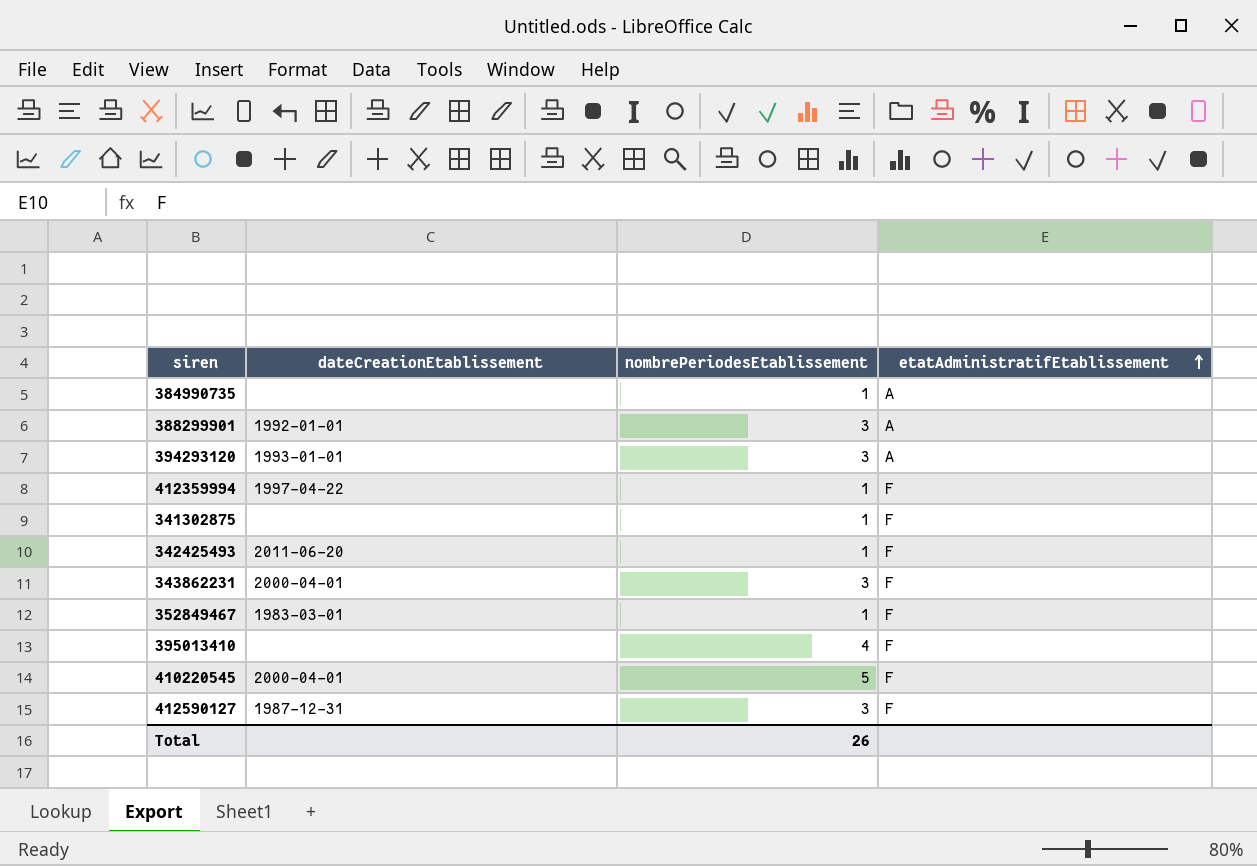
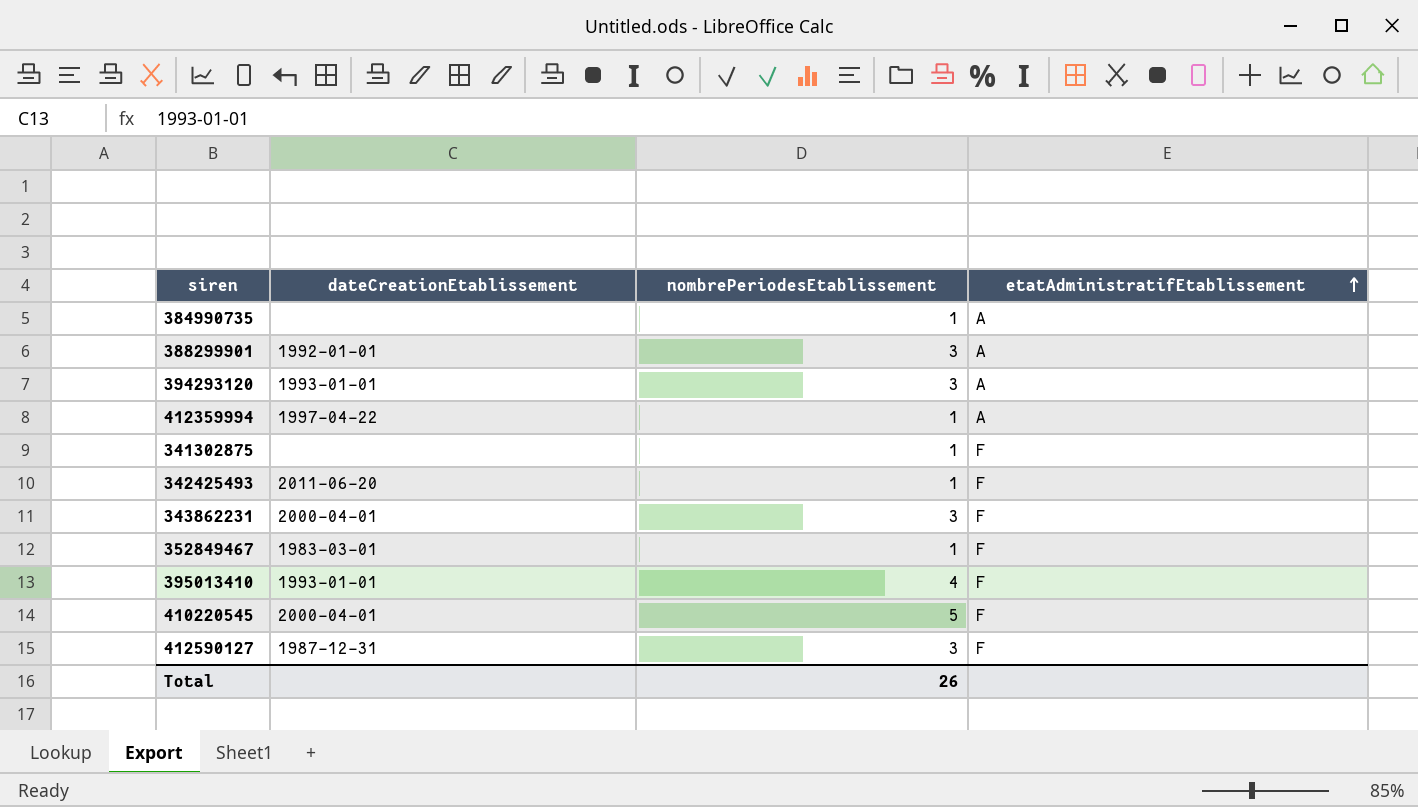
412359994 | etatAdministratifEtablissement: F -> A
395013410 | dateCreationEtablissement: none -> 1993-01-01

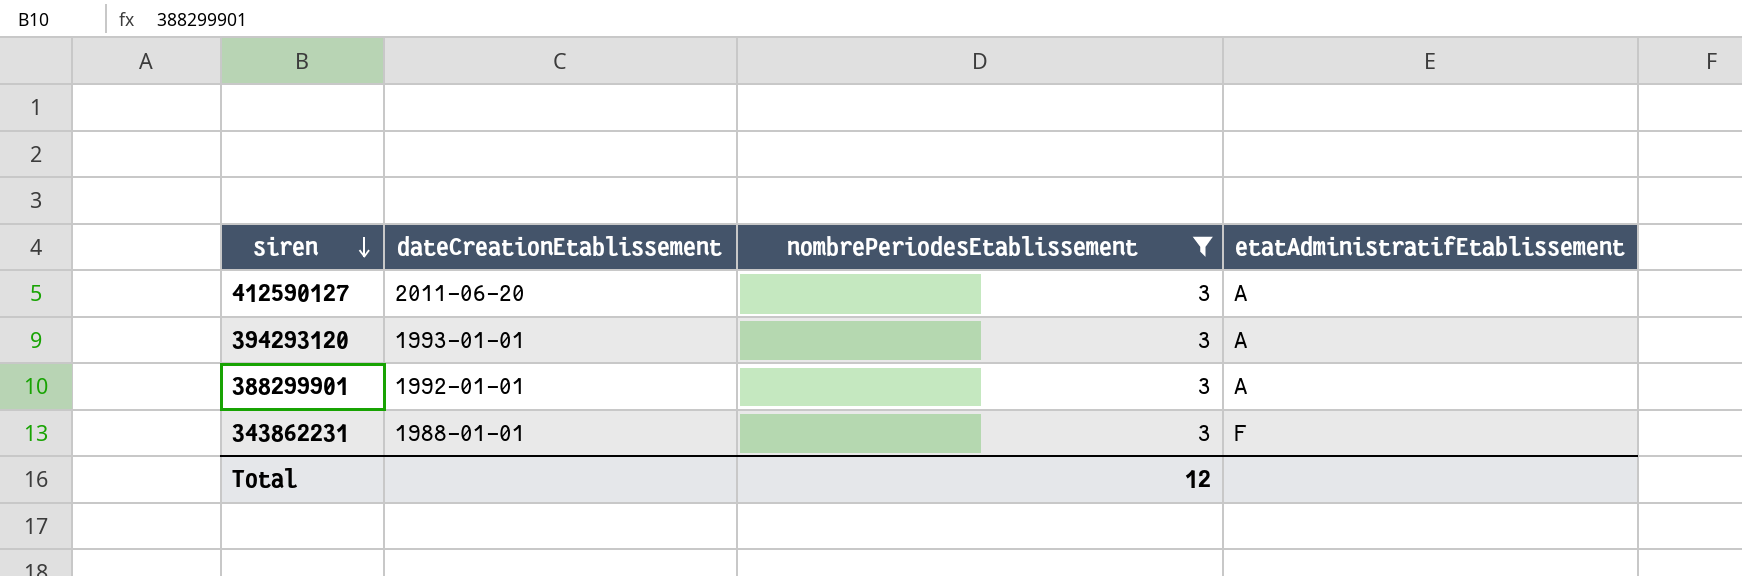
filter: none -> nombrePeriodesEtablissement = 3
row order: etatAdministratifEtablissement ascending -> siren descending
412590127 | dateCreationEtablissement: 1987-12-31 -> 2011-06-20
412590127 | etatAdministratifEtablissement: F -> A
343862231 | dateCreationEtablissement: 2000-04-01 -> 1988-01-01
Total | nombrePeriodesEtablissement: 26 -> 12

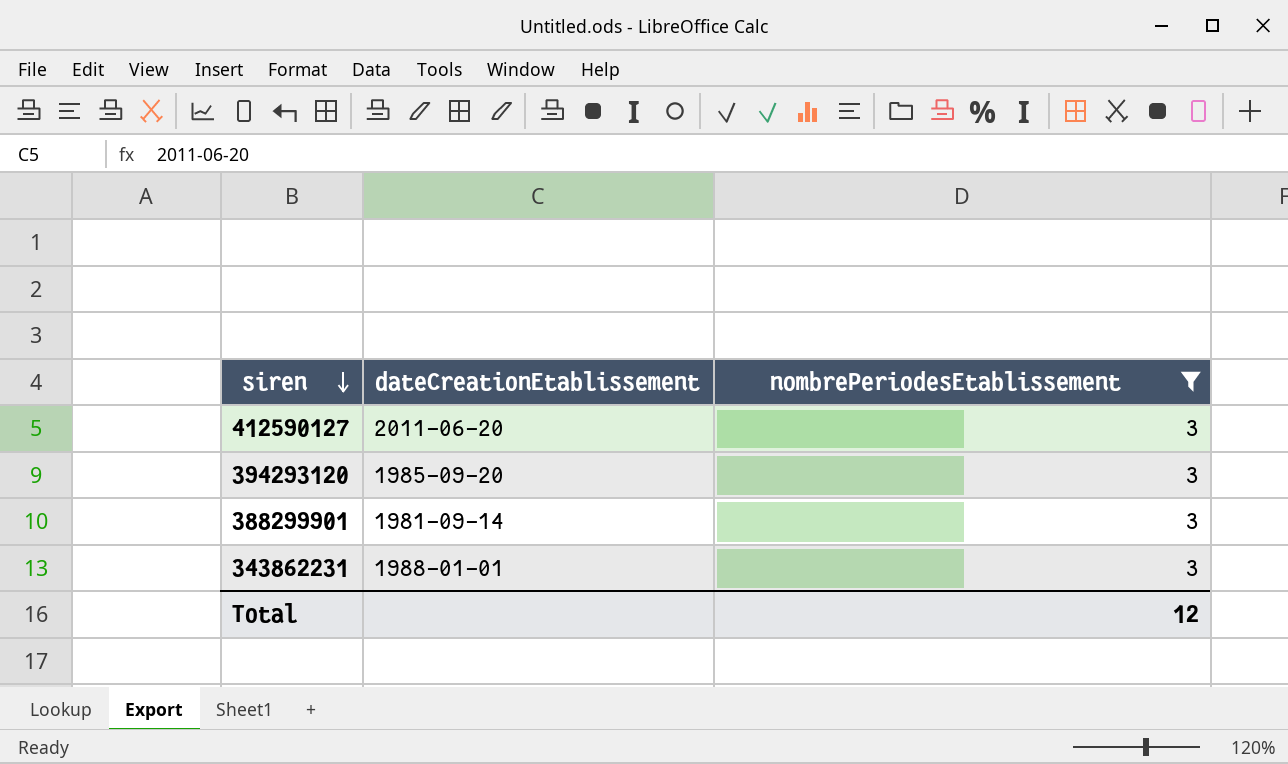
column etatAdministratifEtablissement | position: 4 -> none
394293120 | dateCreationEtablissement: 1993-01-01 -> 1985-09-20
388299901 | dateCreationEtablissement: 1992-01-01 -> 1981-09-14

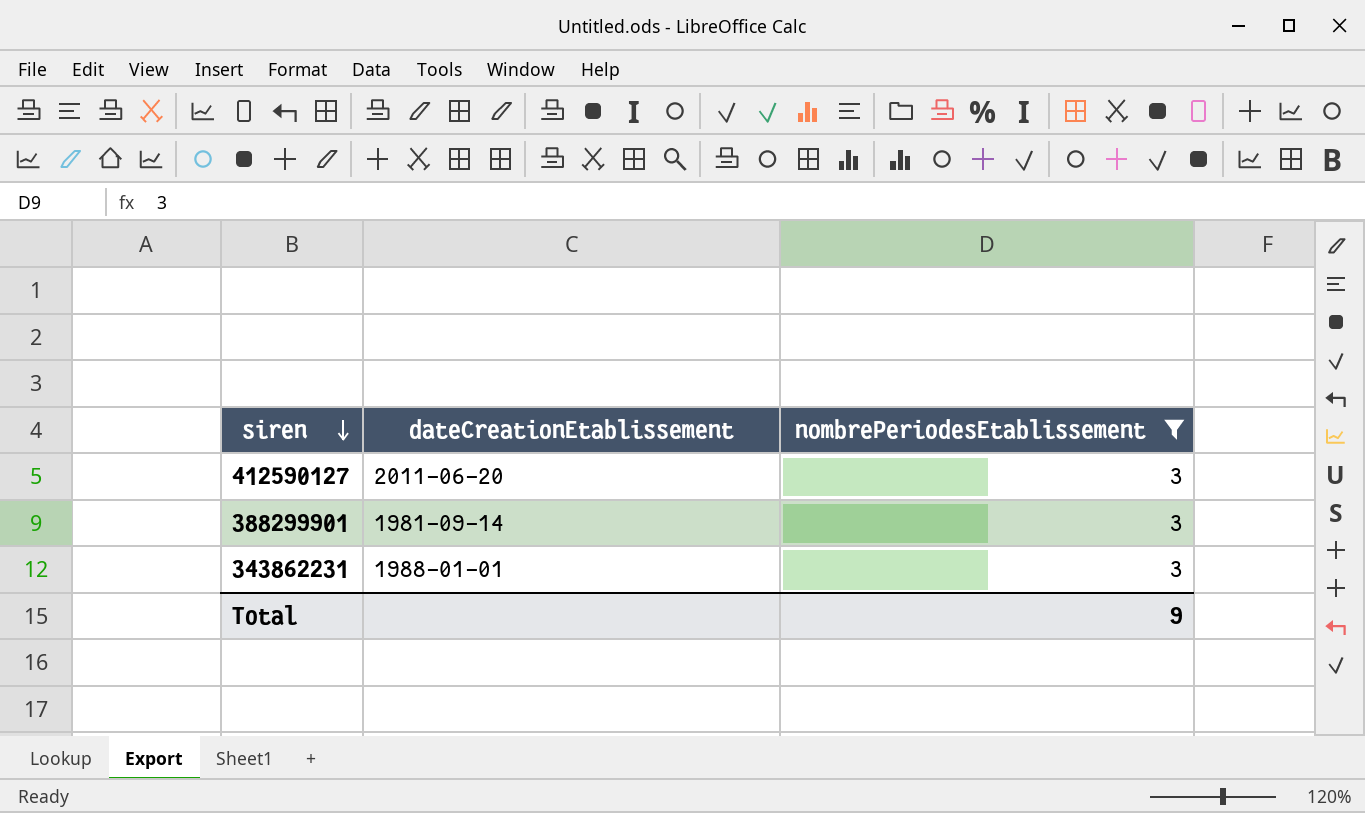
row 394293120: 1985-09-20 | 3 -> none
Total | nombrePeriodesEtablissement: 12 -> 9

